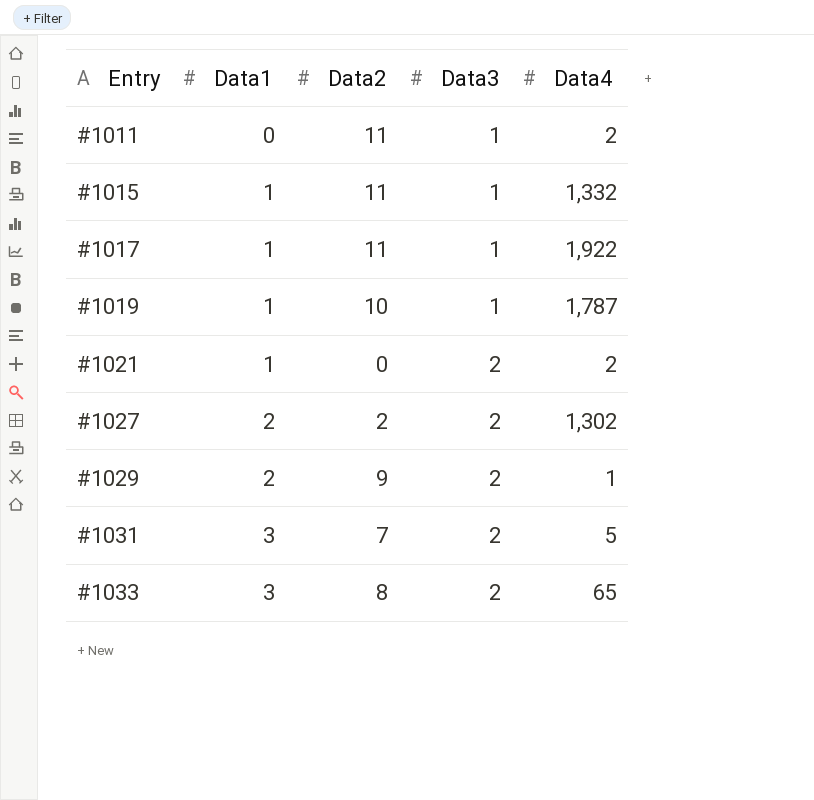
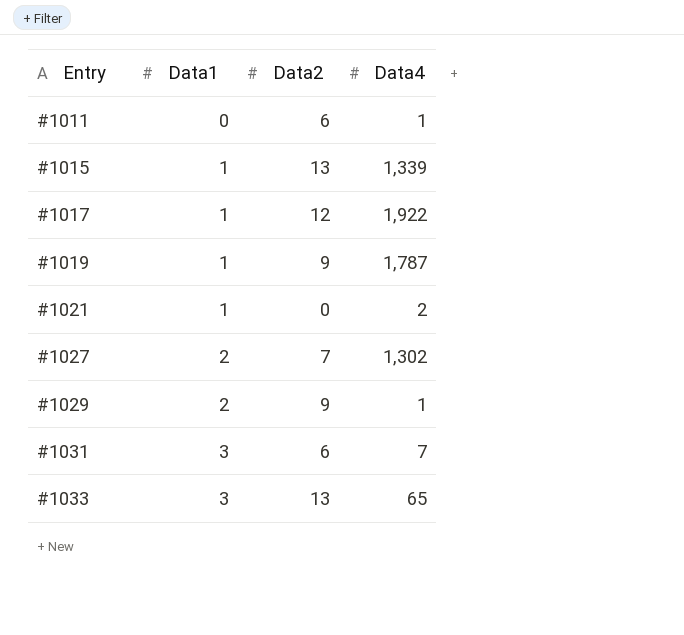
column Data3 | position: 4 -> none
#1011 | Data2: 11 -> 6
#1011 | Data4: 2 -> 1
#1015 | Data2: 11 -> 13
#1015 | Data4: 1,332 -> 1,339
#1017 | Data2: 11 -> 12
#1019 | Data2: 10 -> 9
#1027 | Data2: 2 -> 7
#1031 | Data2: 7 -> 6
#1031 | Data4: 5 -> 7
#1033 | Data2: 8 -> 13

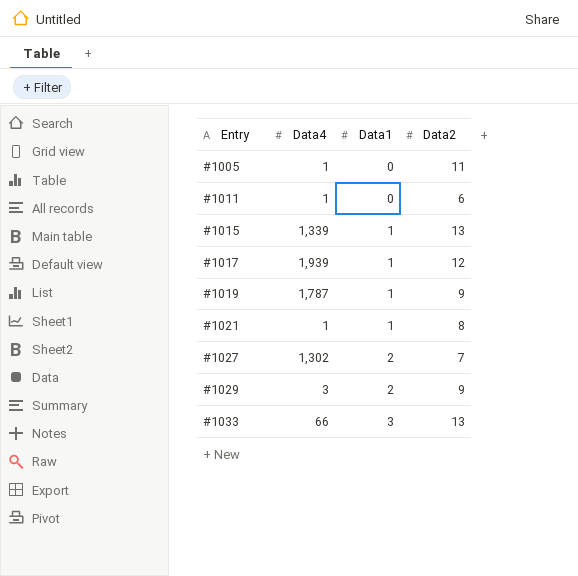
column Data4 | position: 4 -> 2
row #1031: 3 | 6 | 7 -> none
row #1005: none -> 1 | 0 | 11
#1017 | Data4: 1,922 -> 1,939
#1021 | Data4: 2 -> 1
#1021 | Data2: 0 -> 8
#1029 | Data4: 1 -> 3
#1033 | Data4: 65 -> 66

